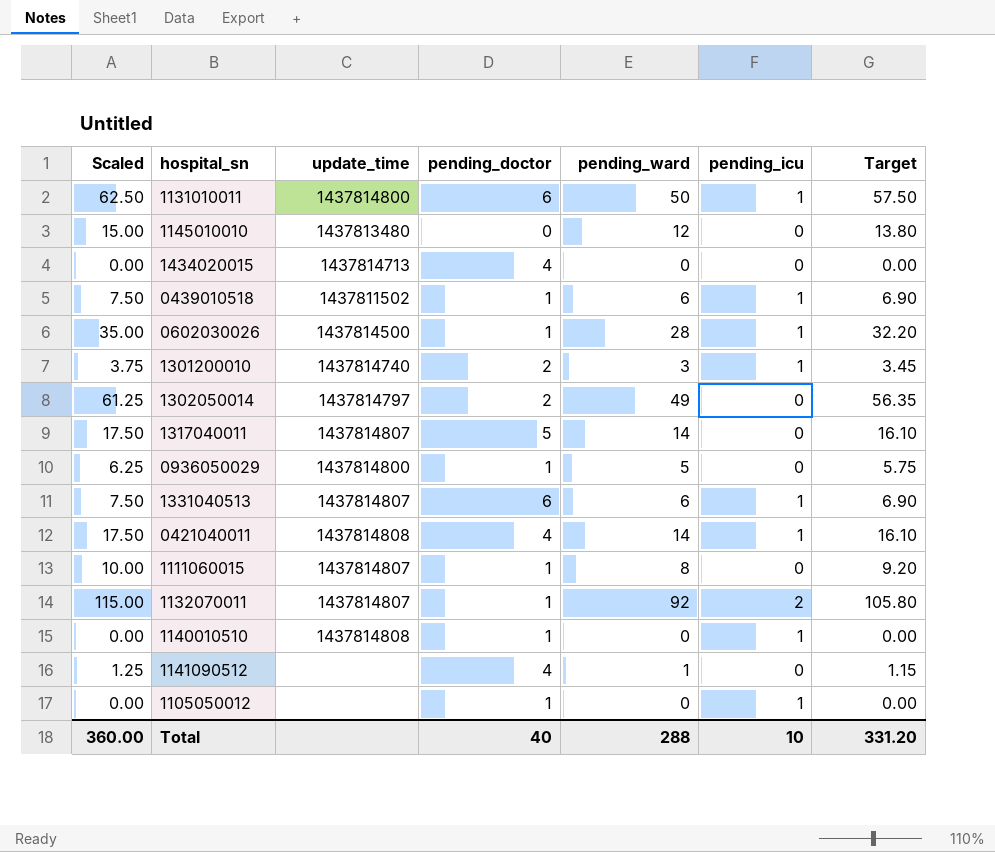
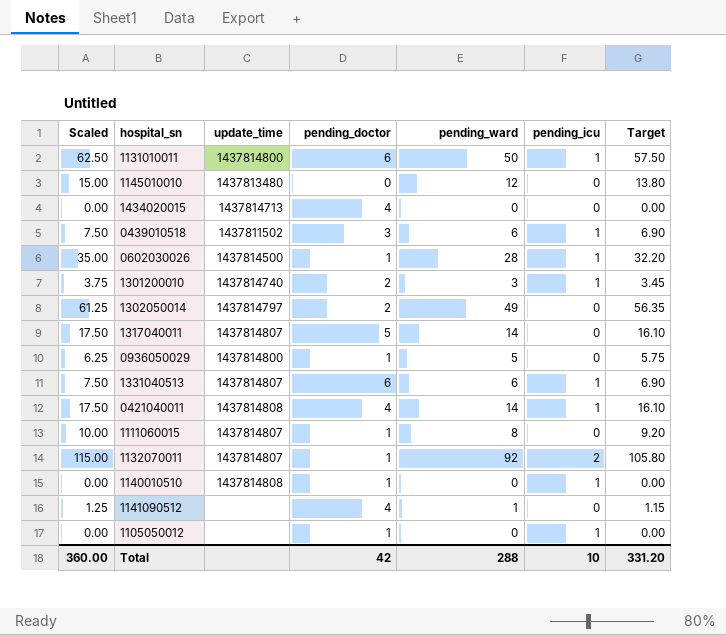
0439010518 | pending_doctor: 1 -> 3
Total | pending_doctor: 40 -> 42

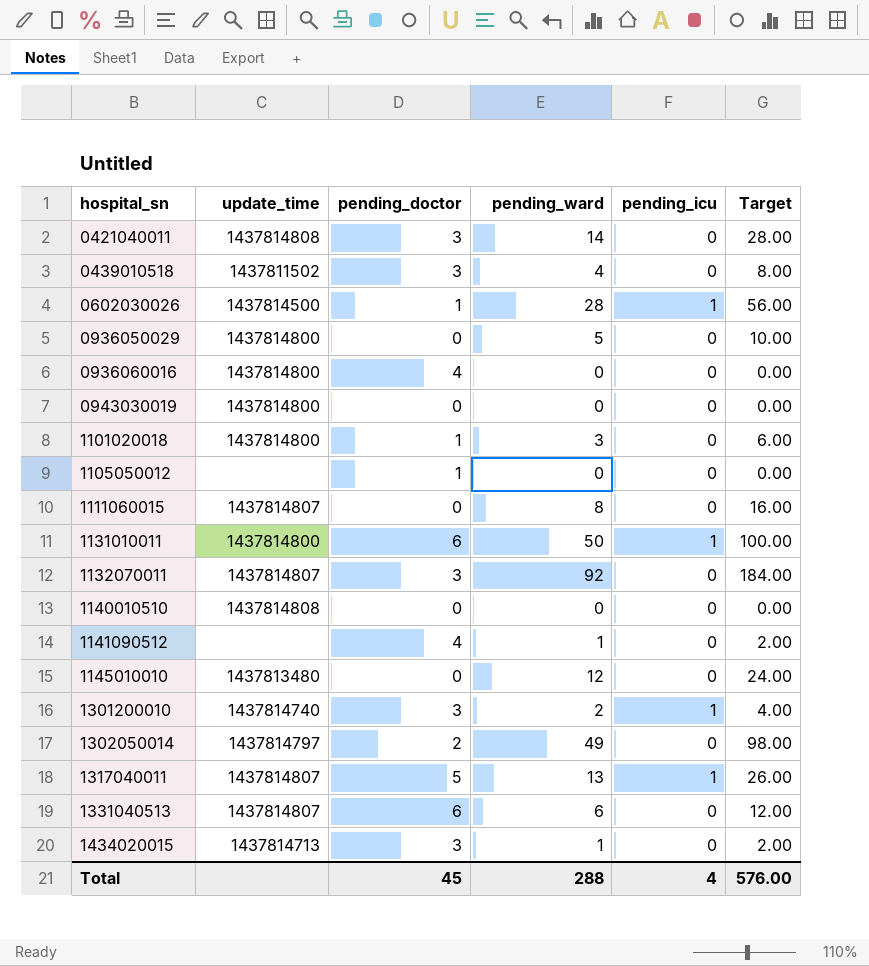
row order: none -> hospital_sn ascending
column Scaled | formula: [pending_ward] * 1.25 -> none
column Target | formula: [pending_ward] * 1.15 -> [pending_ward] * 2
0421040011 | pending_doctor: 4 -> 3
0421040011 | pending_icu: 1 -> 0
0439010518 | pending_ward: 6 -> 4
0439010518 | pending_icu: 1 -> 0
0936050029 | pending_doctor: 1 -> 0
row 0936060016: none -> 1437814800 | 4 | 0 | 0 | 0.00
row 0943030019: none -> 1437814800 | 0 | 0 | 0 | 0.00
row 1101020018: none -> 1437814800 | 1 | 3 | 0 | 6.00
1105050012 | pending_icu: 1 -> 0
1111060015 | pending_doctor: 1 -> 0
1132070011 | pending_doctor: 1 -> 3
1132070011 | pending_icu: 2 -> 0
1140010510 | pending_doctor: 1 -> 0
1140010510 | pending_icu: 1 -> 0
1301200010 | pending_doctor: 2 -> 3
1301200010 | pending_ward: 3 -> 2
1317040011 | pending_ward: 14 -> 13
1317040011 | pending_icu: 0 -> 1
1331040513 | pending_icu: 1 -> 0
1434020015 | pending_doctor: 4 -> 3
1434020015 | pending_ward: 0 -> 1
Total | pending_doctor: 42 -> 45
Total | pending_icu: 10 -> 4
Total | Target: 331.20 -> 576.00

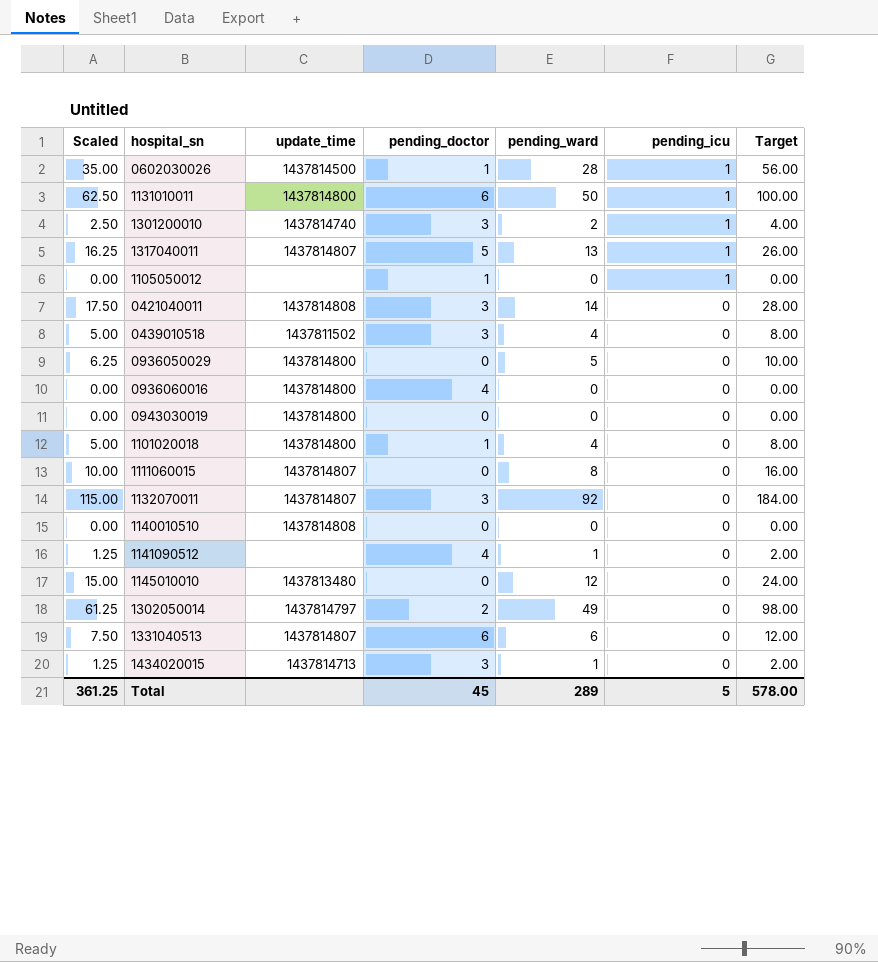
row order: hospital_sn ascending -> pending_icu descending
column Scaled | formula: none -> [pending_ward] * 1.25
1105050012 | pending_icu: 0 -> 1
1101020018 | pending_ward: 3 -> 4
1101020018 | Target: 6.00 -> 8.00
Total | pending_ward: 288 -> 289
Total | pending_icu: 4 -> 5
Total | Target: 576.00 -> 578.00

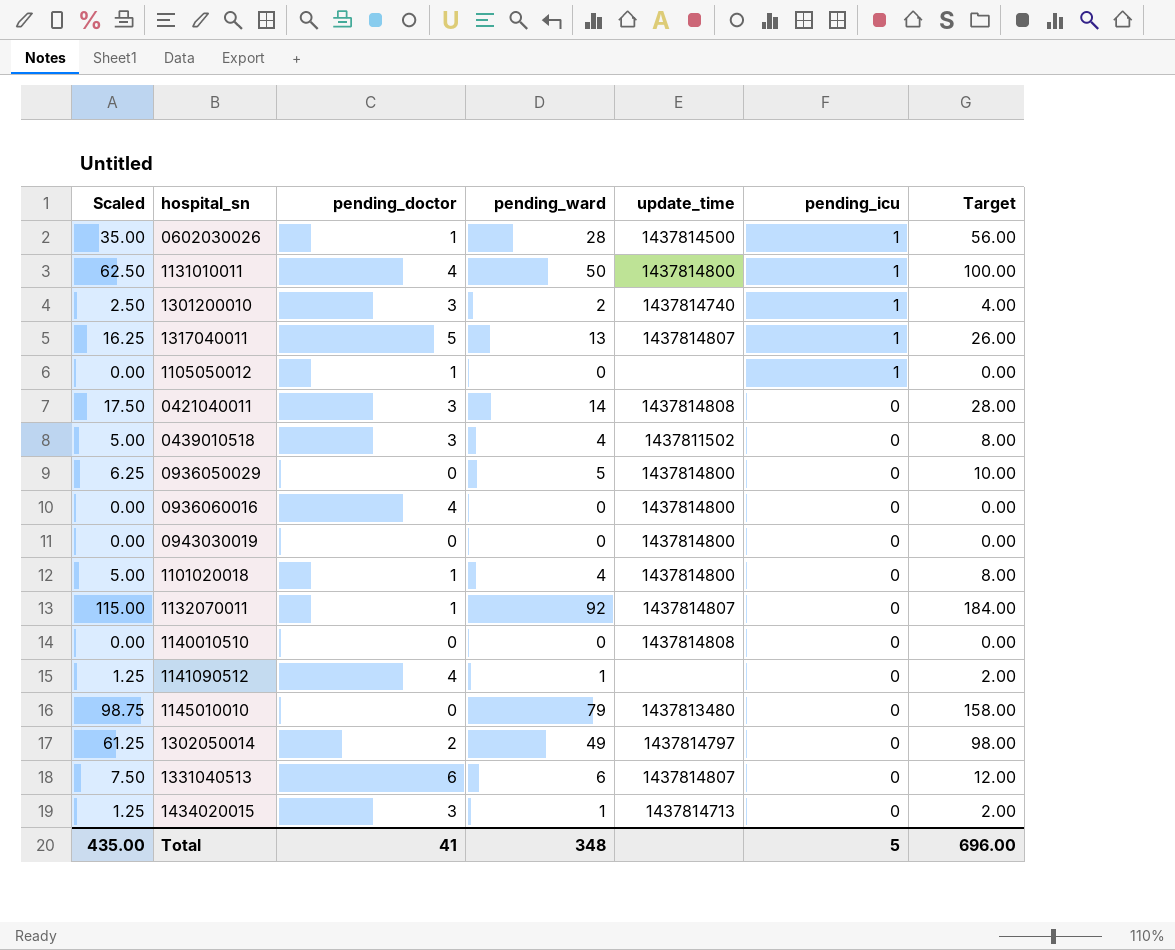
column update_time | position: 3 -> 5
row 1111060015: 10.00 | 1437814807 | 0 | 8 | 0 | 16.00 -> none
1131010011 | pending_doctor: 6 -> 4
1132070011 | pending_doctor: 3 -> 1
1145010010 | Scaled: 15.00 -> 98.75
1145010010 | pending_ward: 12 -> 79
1145010010 | Target: 24.00 -> 158.00
Total | Scaled: 361.25 -> 435.00
Total | pending_doctor: 45 -> 41
Total | pending_ward: 289 -> 348
Total | Target: 578.00 -> 696.00

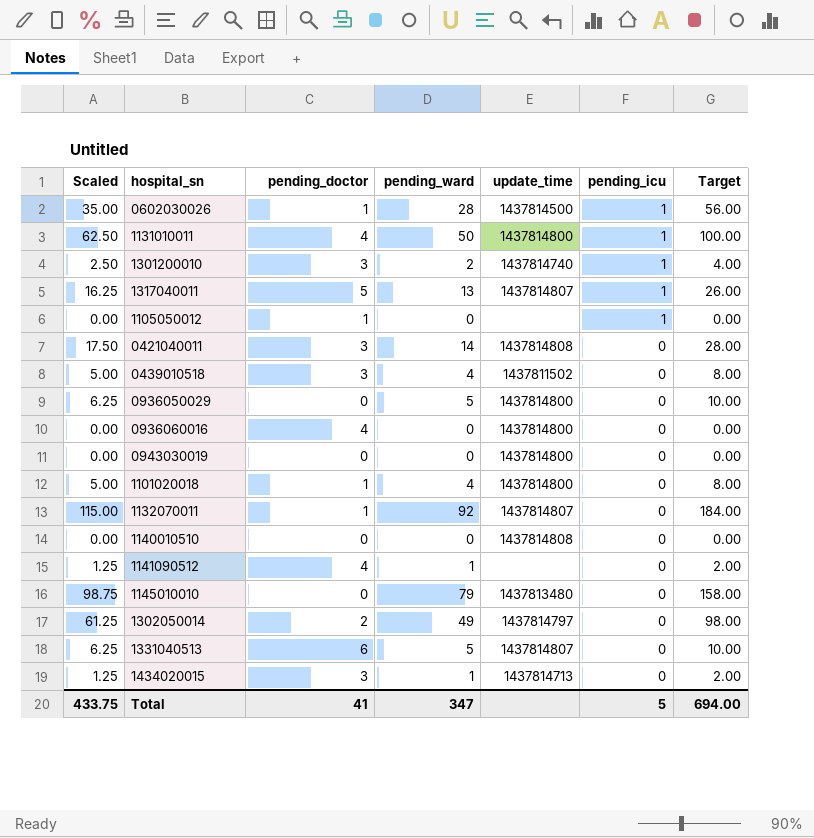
1331040513 | Scaled: 7.50 -> 6.25
1331040513 | pending_ward: 6 -> 5
1331040513 | Target: 12.00 -> 10.00
Total | Scaled: 435.00 -> 433.75
Total | pending_ward: 348 -> 347
Total | Target: 696.00 -> 694.00

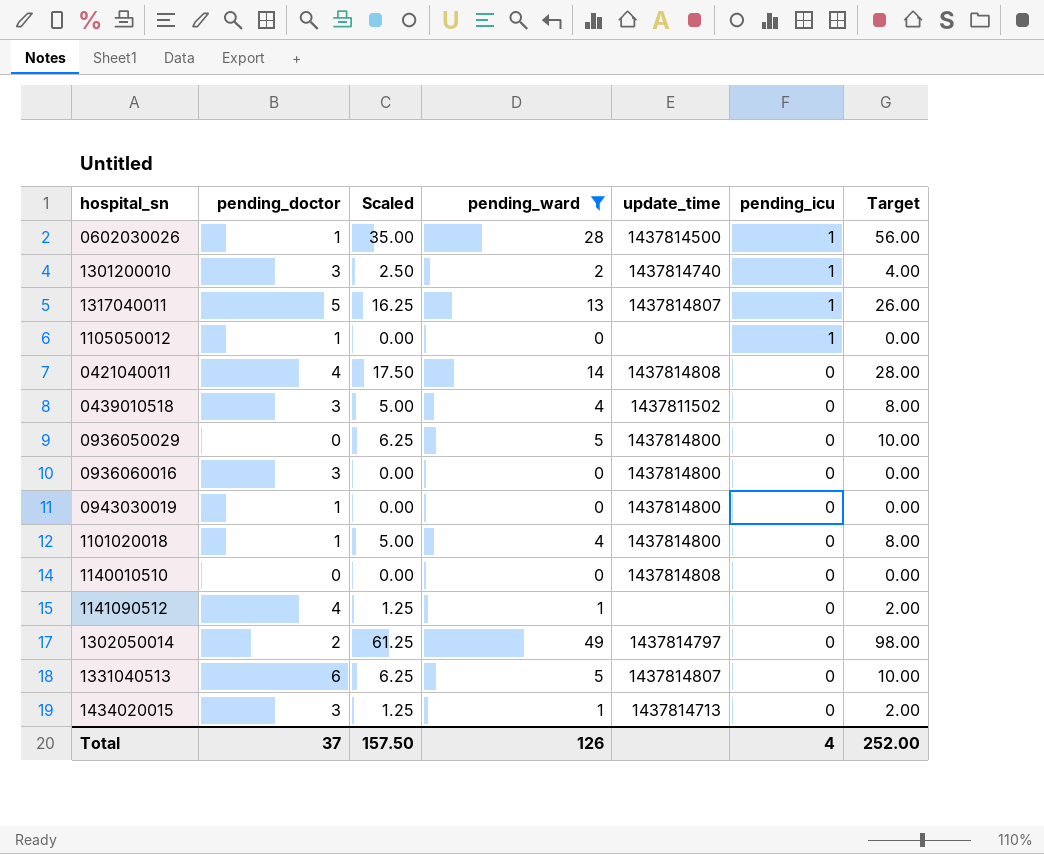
filter: none -> pending_ward <= 49
column Scaled | position: 1 -> 3
0421040011 | pending_doctor: 3 -> 4
0936060016 | pending_doctor: 4 -> 3
0943030019 | pending_doctor: 0 -> 1
Total | pending_doctor: 41 -> 37
Total | Scaled: 433.75 -> 157.50
Total | pending_ward: 347 -> 126
Total | pending_icu: 5 -> 4
Total | Target: 694.00 -> 252.00

